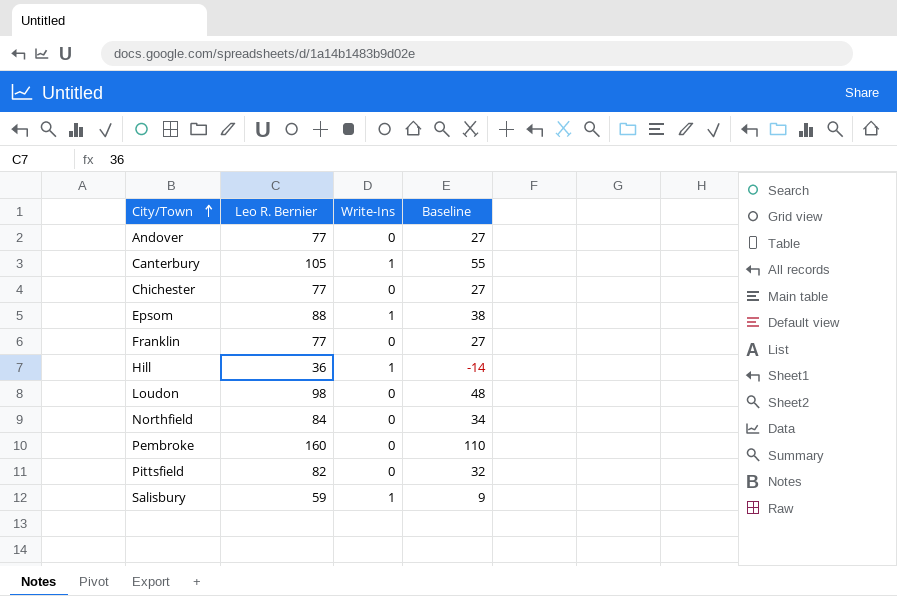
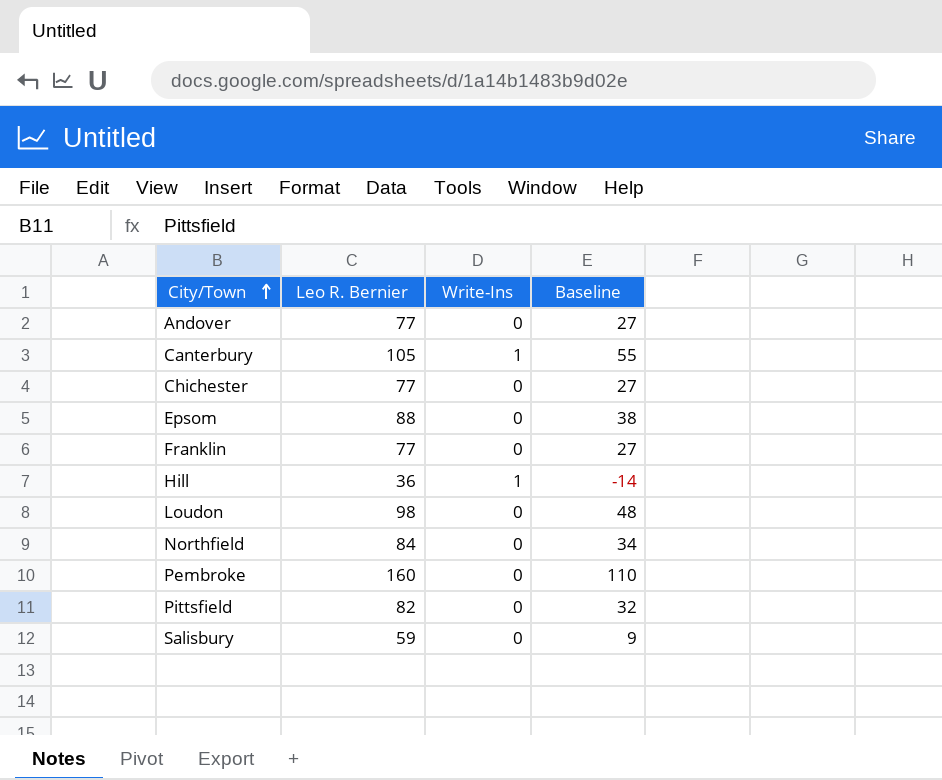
Epsom | Write-Ins: 1 -> 0
Salisbury | Write-Ins: 1 -> 0

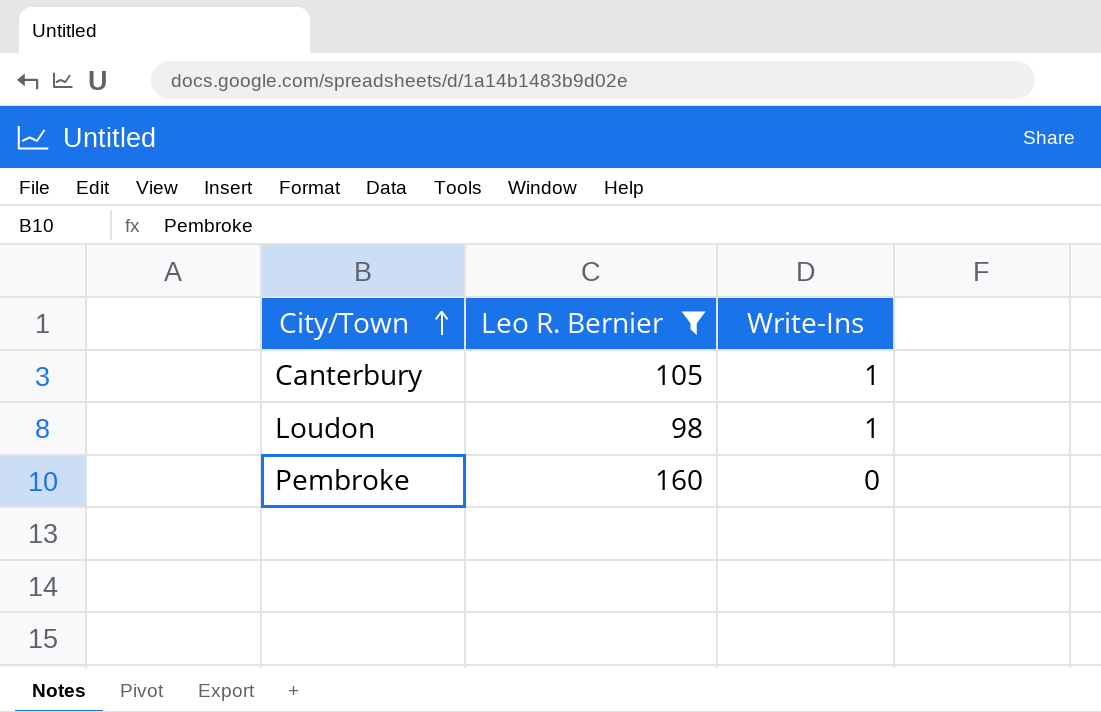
filter: none -> Leo R. Bernier >= 98
column Baseline | formula: [Leo R. Bernier] - 50 -> none
Loudon | Write-Ins: 0 -> 1

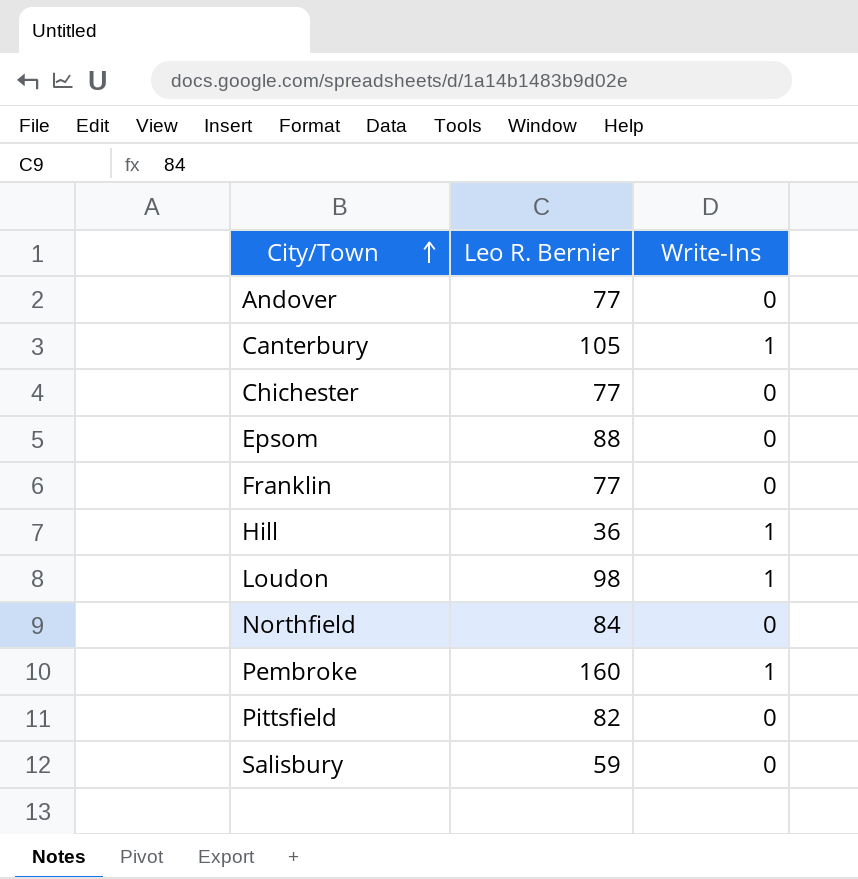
filter: Leo R. Bernier >= 98 -> none
Pembroke | Write-Ins: 0 -> 1

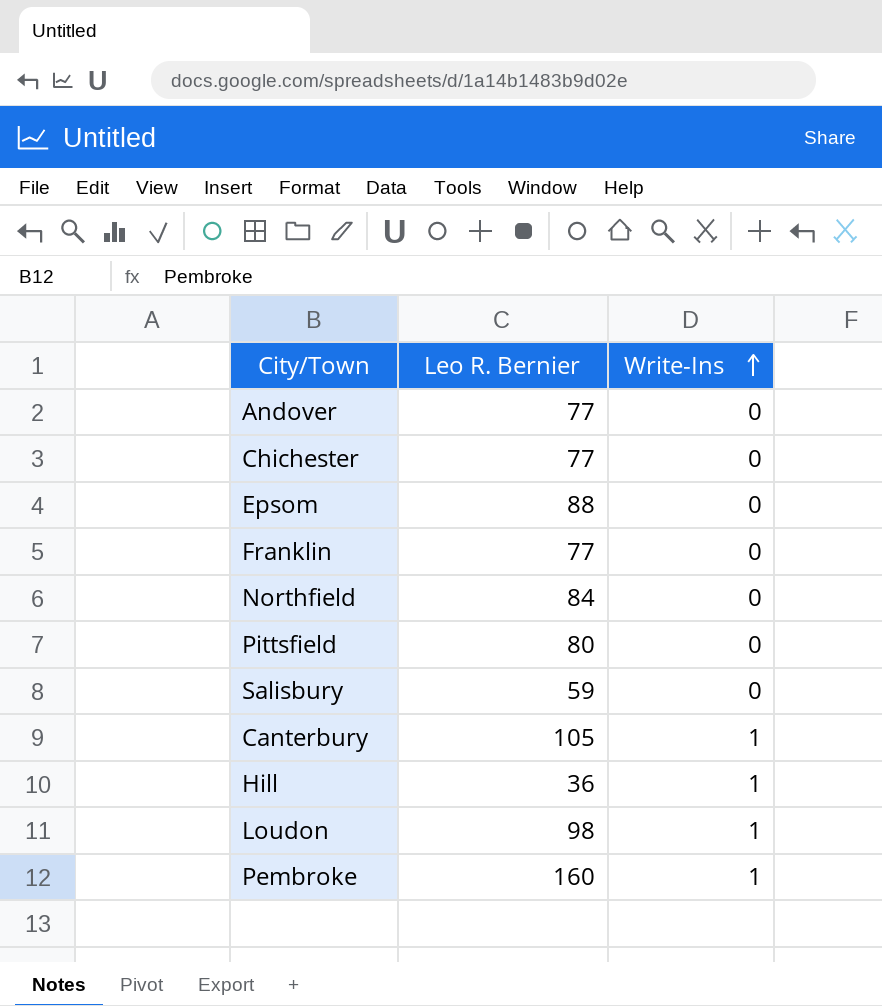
row order: City/Town ascending -> Write-Ins ascending
Pittsfield | Leo R. Bernier: 82 -> 80

